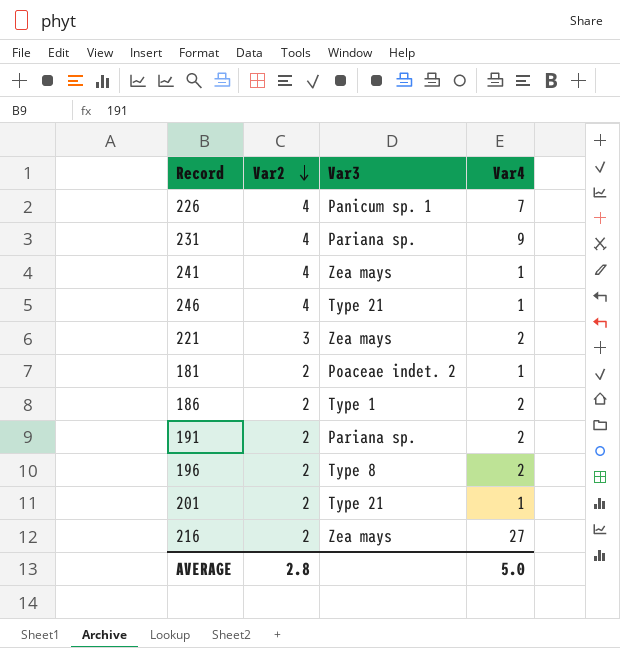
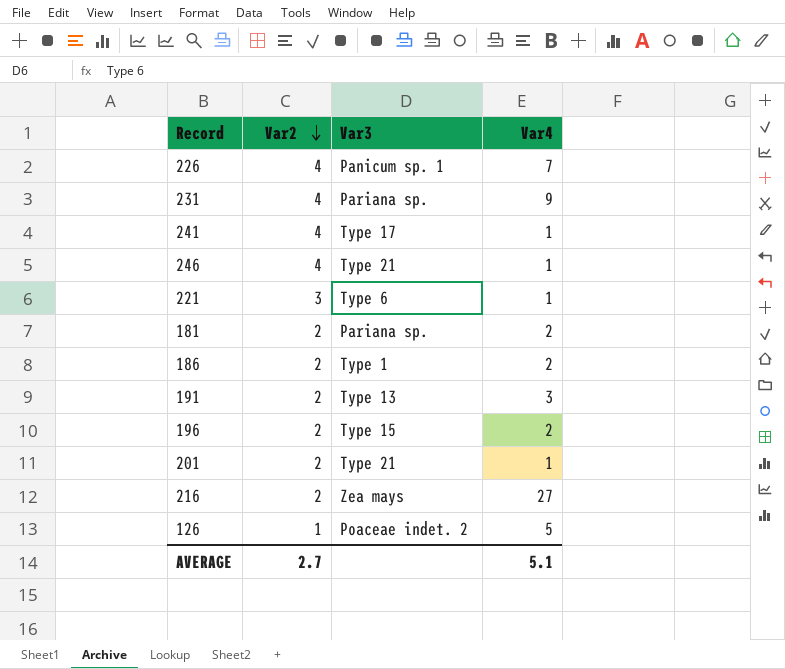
241 | Var3: Zea mays -> Type 17
221 | Var3: Zea mays -> Type 6
221 | Var4: 2 -> 1
181 | Var3: Poaceae indet. 2 -> Pariana sp.
181 | Var4: 1 -> 2
191 | Var3: Pariana sp. -> Type 13
191 | Var4: 2 -> 3
196 | Var3: Type 8 -> Type 15
row 126: none -> 1 | Poaceae indet. 2 | 5
AVERAGE | Var2: 2.8 -> 2.7
AVERAGE | Var4: 5.0 -> 5.1

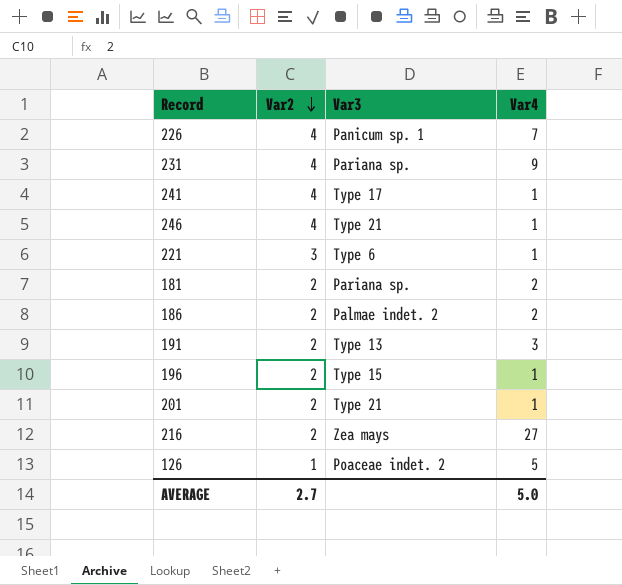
186 | Var3: Type 1 -> Palmae indet. 2
196 | Var4: 2 -> 1
AVERAGE | Var4: 5.1 -> 5.0

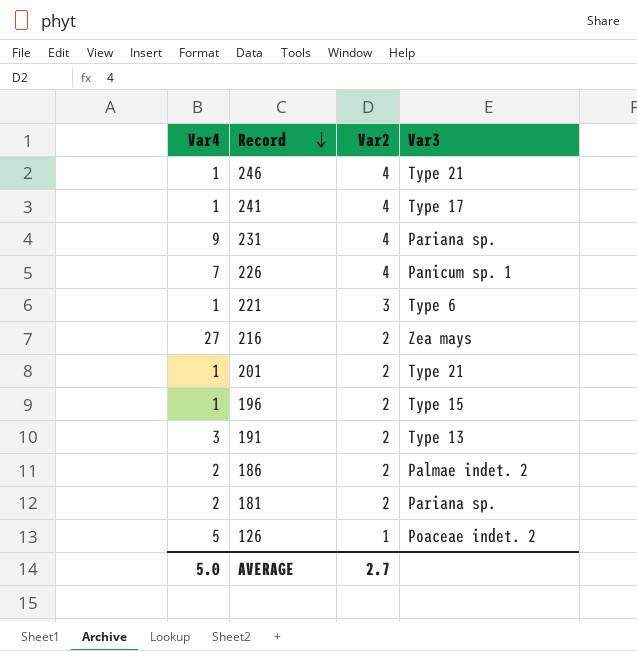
row order: Var2 descending -> Record descending
column Var4 | position: 4 -> 1

